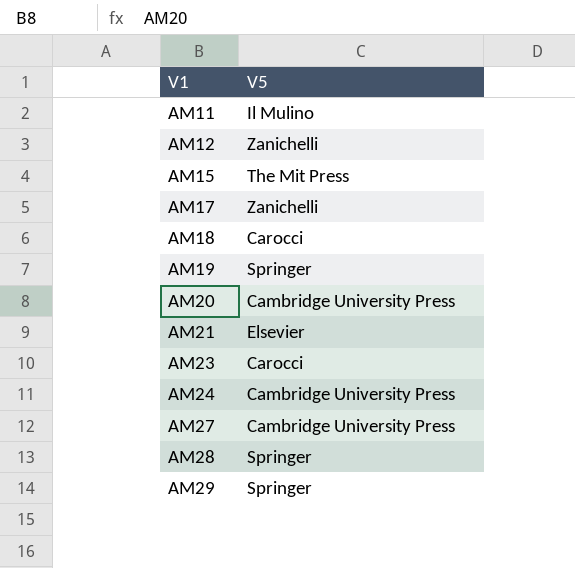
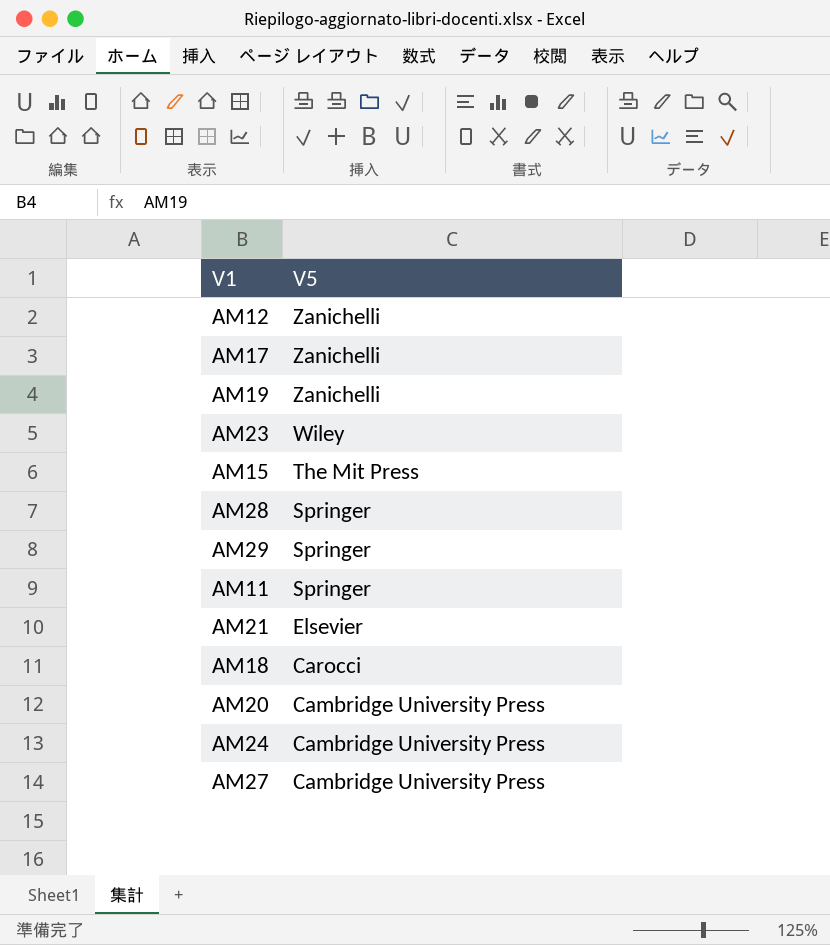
row order: V1 ascending -> V5 descending
AM19 | V5: Springer -> Zanichelli
AM23 | V5: Carocci -> Wiley
AM11 | V5: Il Mulino -> Springer

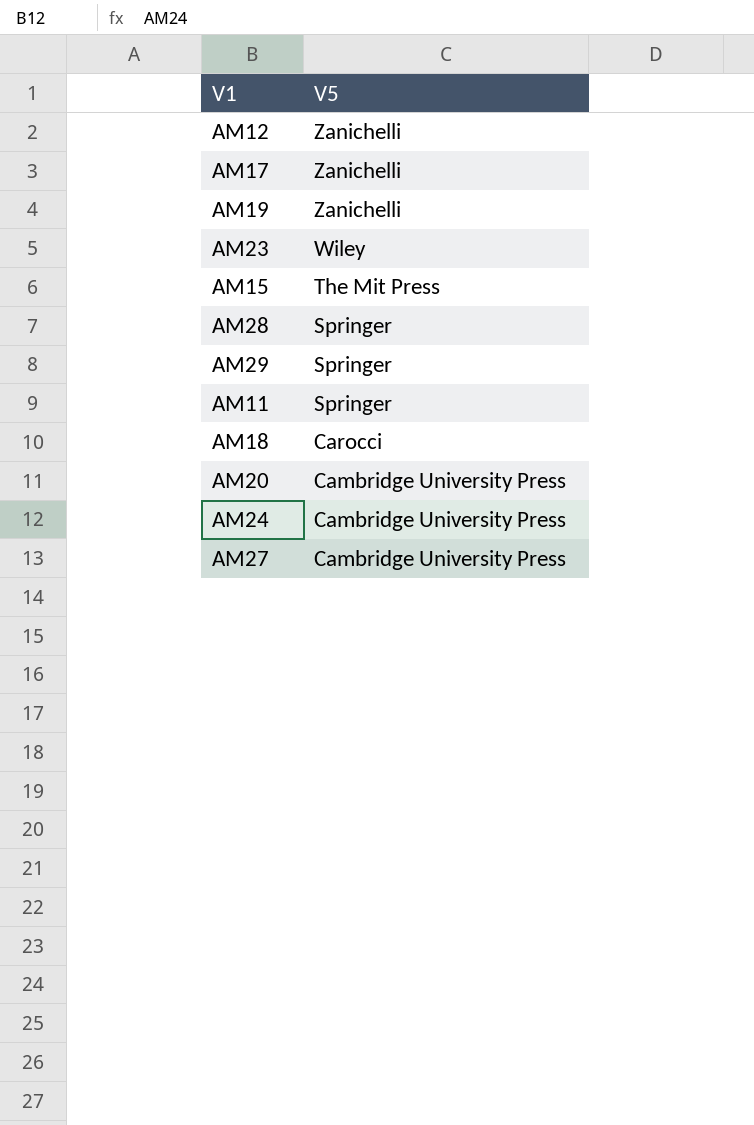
row AM21: Elsevier -> none

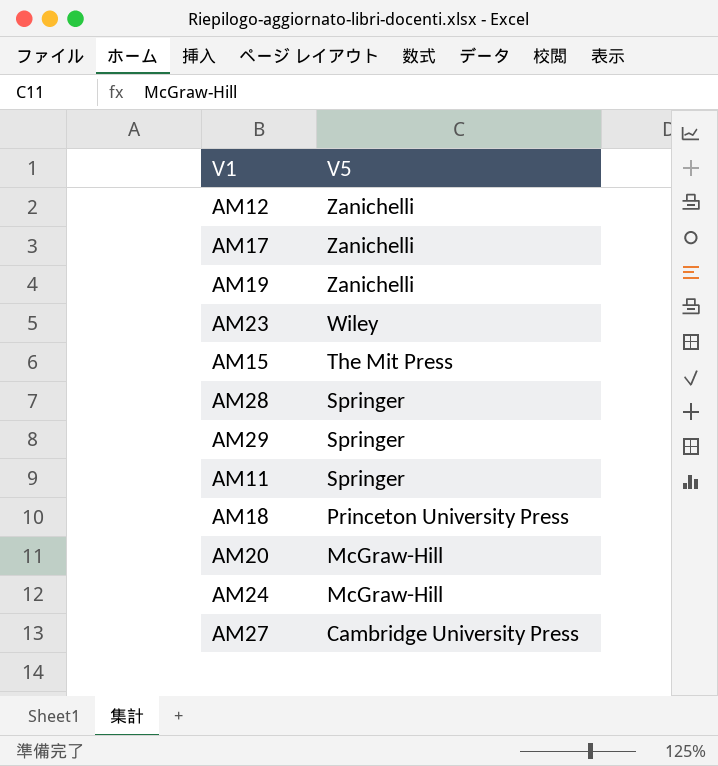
AM18 | V5: Carocci -> Princeton University Press
AM20 | V5: Cambridge University Press -> McGraw-Hill
AM24 | V5: Cambridge University Press -> McGraw-Hill

